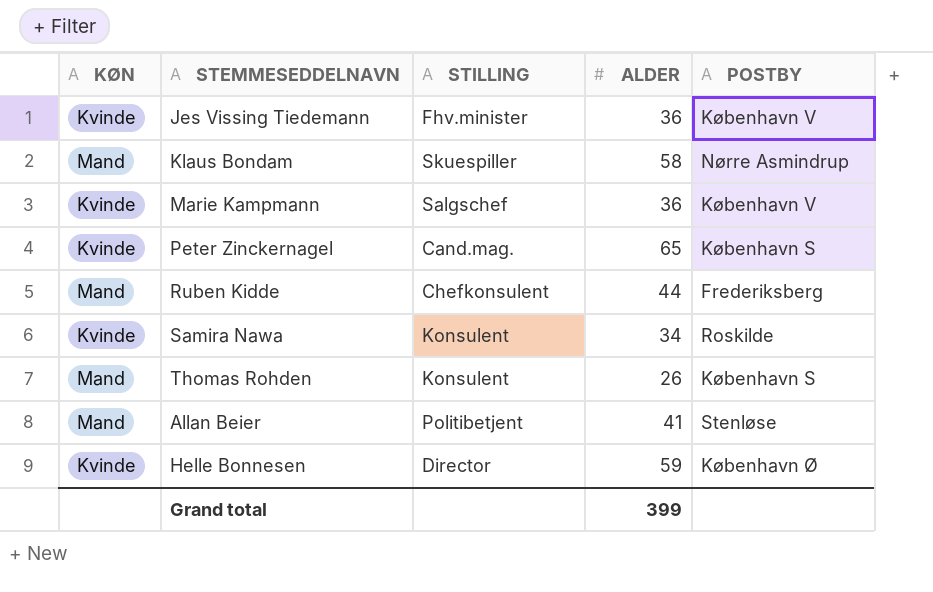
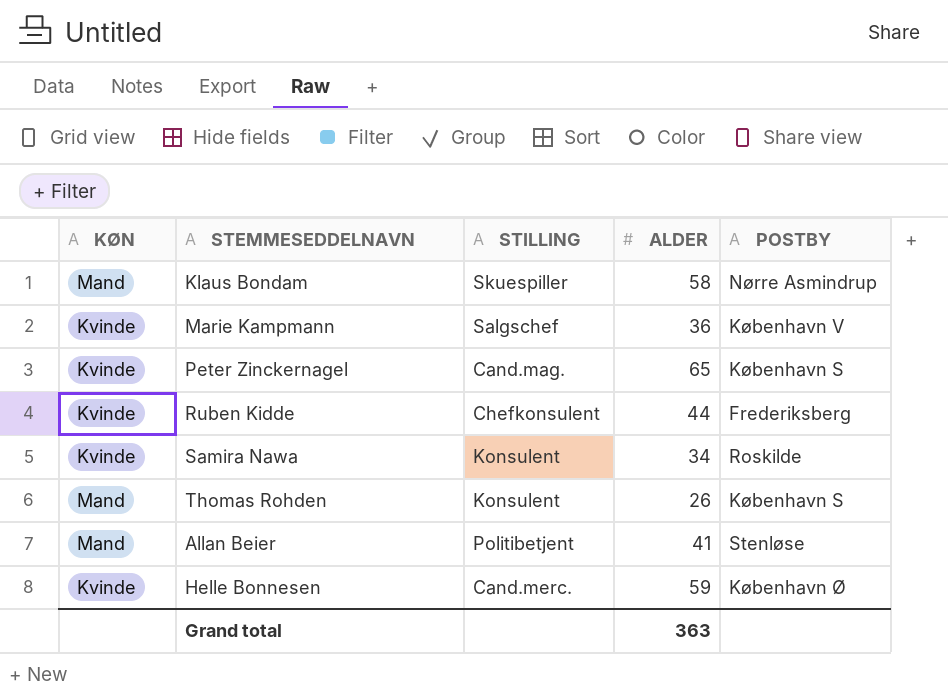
row Jes Vissing Tiedemann: Kvinde | Fhv.minister | 36 | København V -> none
Ruben Kidde | KØN: Mand -> Kvinde
Helle Bonnesen | STILLING: Director -> Cand.merc.
Grand total | ALDER: 399 -> 363

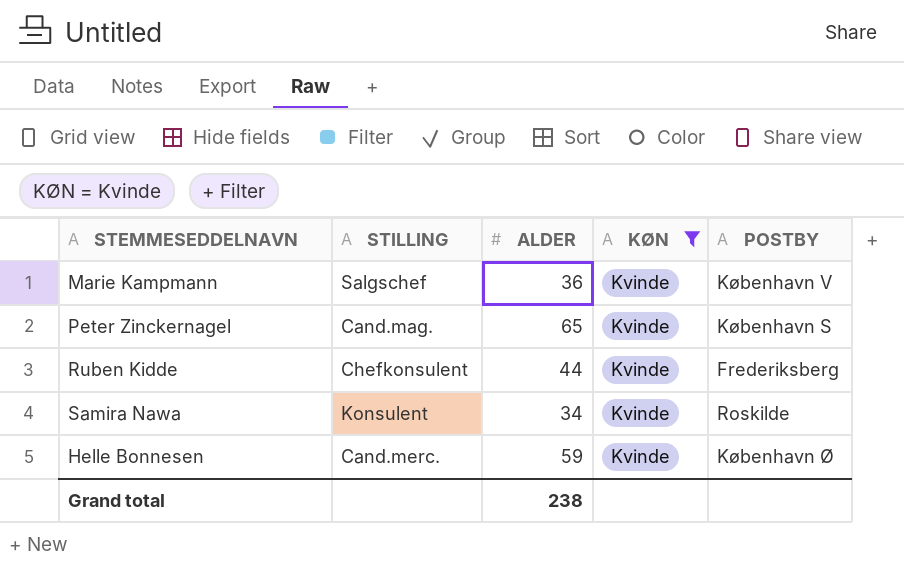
filter: none -> KØN = Kvinde
column KØN | position: 1 -> 4
Grand total | ALDER: 363 -> 238

